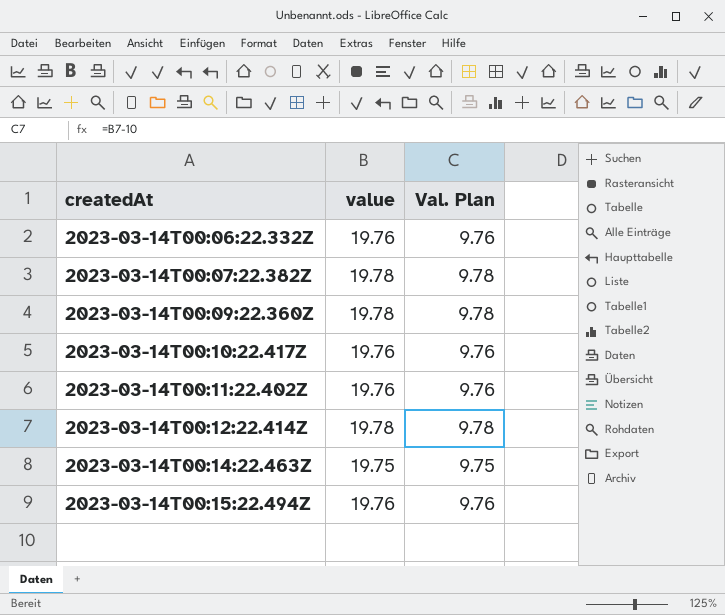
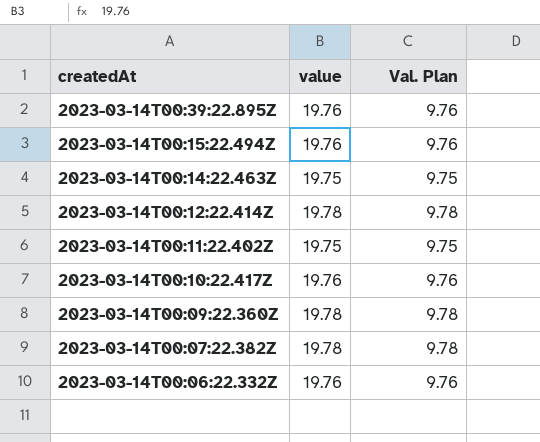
row order: createdAt ascending -> createdAt descending
row 2023-03-14T00:39:22.895Z: none -> 19.76 | 9.76
2023-03-14T00:11:22.402Z | value: 19.76 -> 19.75
2023-03-14T00:11:22.402Z | Val. Plan: 9.76 -> 9.75

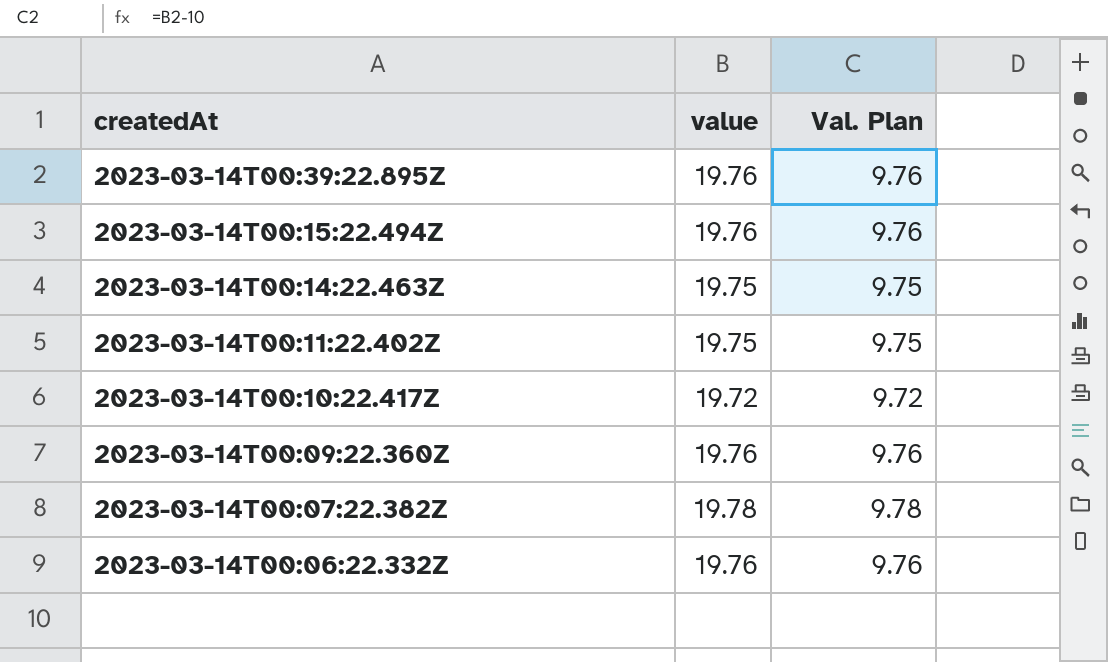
row 2023-03-14T00:12:22.414Z: 19.78 | 9.78 -> none
2023-03-14T00:10:22.417Z | value: 19.76 -> 19.72
2023-03-14T00:10:22.417Z | Val. Plan: 9.76 -> 9.72
2023-03-14T00:09:22.360Z | value: 19.78 -> 19.76
2023-03-14T00:09:22.360Z | Val. Plan: 9.78 -> 9.76

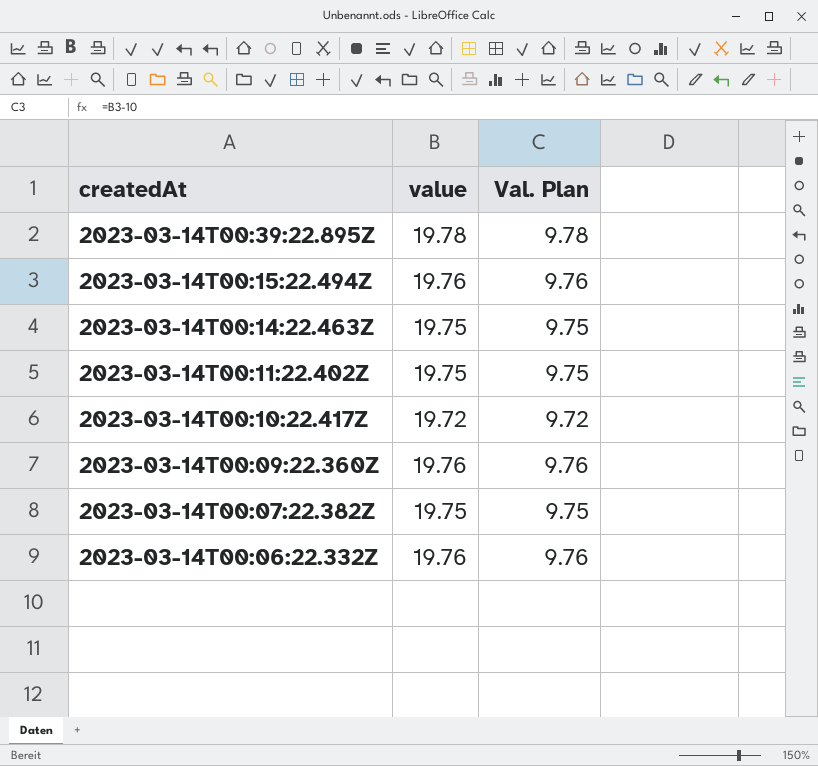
2023-03-14T00:39:22.895Z | value: 19.76 -> 19.78
2023-03-14T00:39:22.895Z | Val. Plan: 9.76 -> 9.78
2023-03-14T00:07:22.382Z | value: 19.78 -> 19.75
2023-03-14T00:07:22.382Z | Val. Plan: 9.78 -> 9.75

